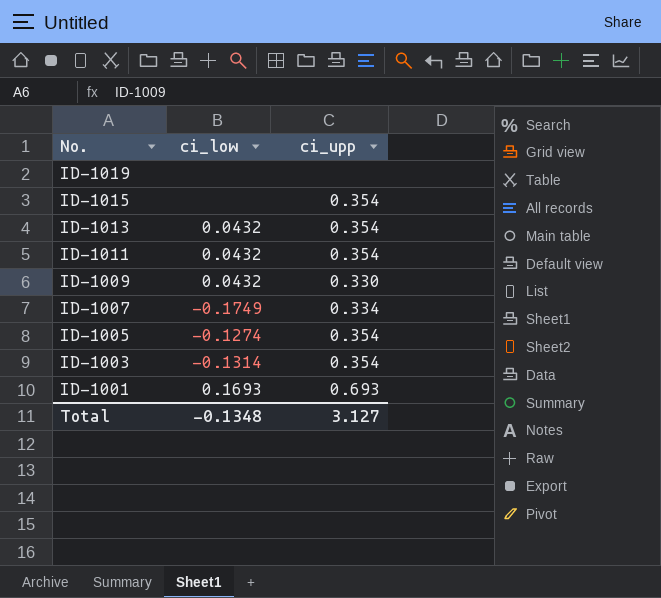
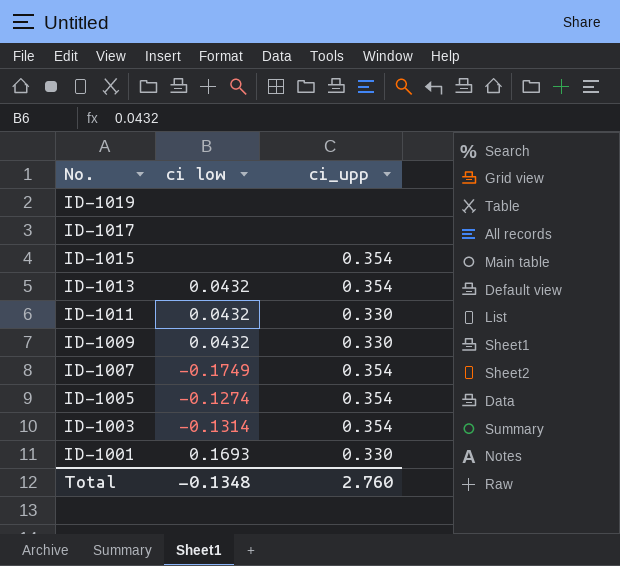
column name: ci_low -> ci low
row ID-1017: none -> none | none
ID-1011 | ci_upp: 0.354 -> 0.330
ID-1007 | ci_upp: 0.334 -> 0.354
ID-1001 | ci_upp: 0.693 -> 0.330
Total | ci_upp: 3.127 -> 2.760

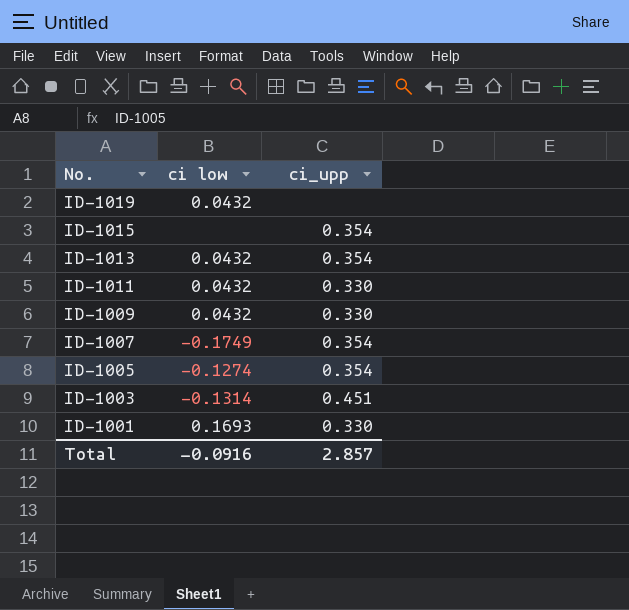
row ID-1017: none | none -> none
ID-1019 | ci low: none -> 0.0432
ID-1003 | ci_upp: 0.354 -> 0.451
Total | ci low: -0.1348 -> -0.0916
Total | ci_upp: 2.760 -> 2.857

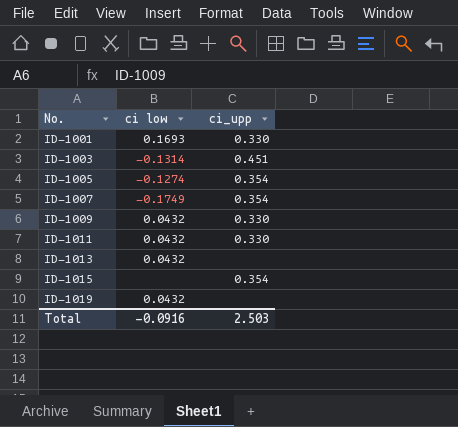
row order: No. descending -> No. ascending
ID-1013 | ci_upp: 0.354 -> none
Total | ci_upp: 2.857 -> 2.503

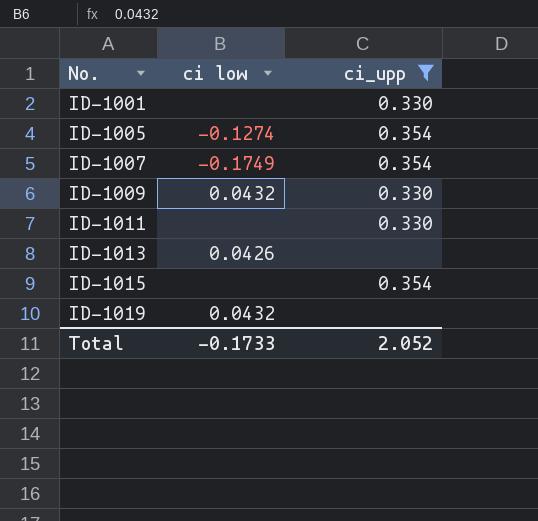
filter: none -> ci_upp != 0.451
ID-1001 | ci low: 0.1693 -> none
ID-1011 | ci low: 0.0432 -> none
ID-1013 | ci low: 0.0432 -> 0.0426
Total | ci low: -0.0916 -> -0.1733
Total | ci_upp: 2.503 -> 2.052

